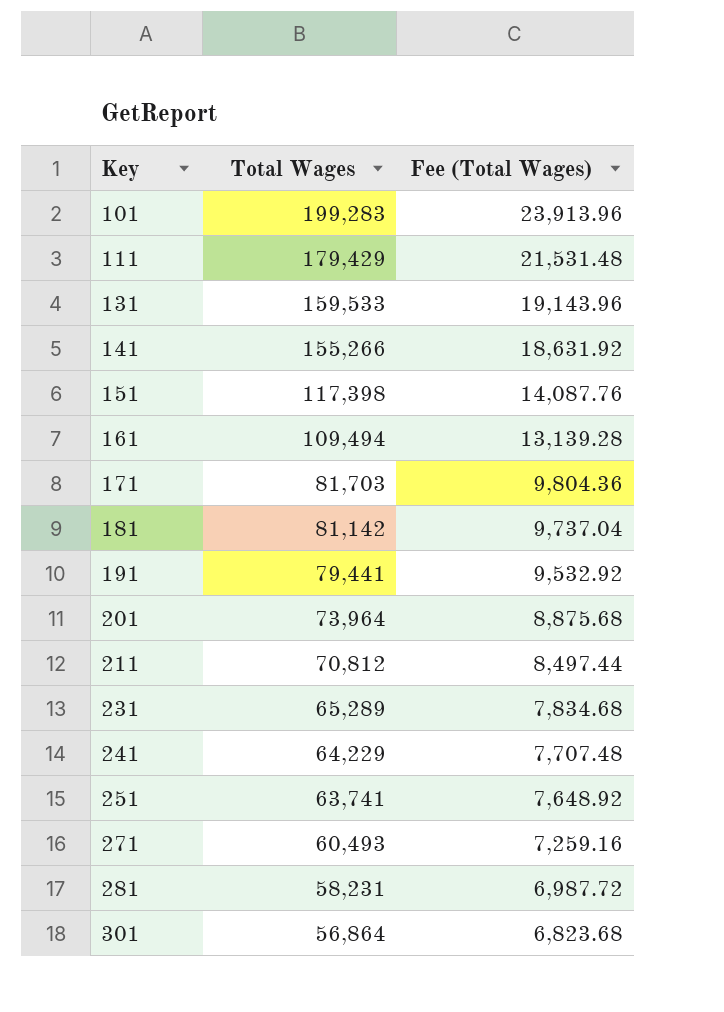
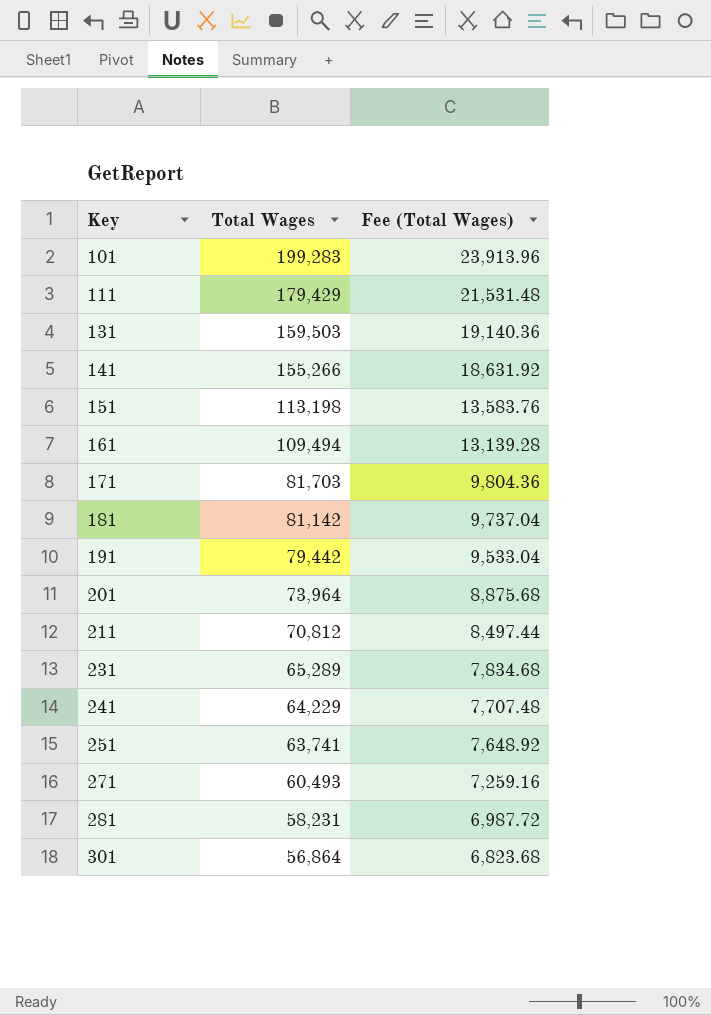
131 | Total Wages: 159,533 -> 159,503
131 | Fee (Total Wages): 19,143.96 -> 19,140.36
151 | Total Wages: 117,398 -> 113,198
151 | Fee (Total Wages): 14,087.76 -> 13,583.76
191 | Total Wages: 79,441 -> 79,442
191 | Fee (Total Wages): 9,532.92 -> 9,533.04

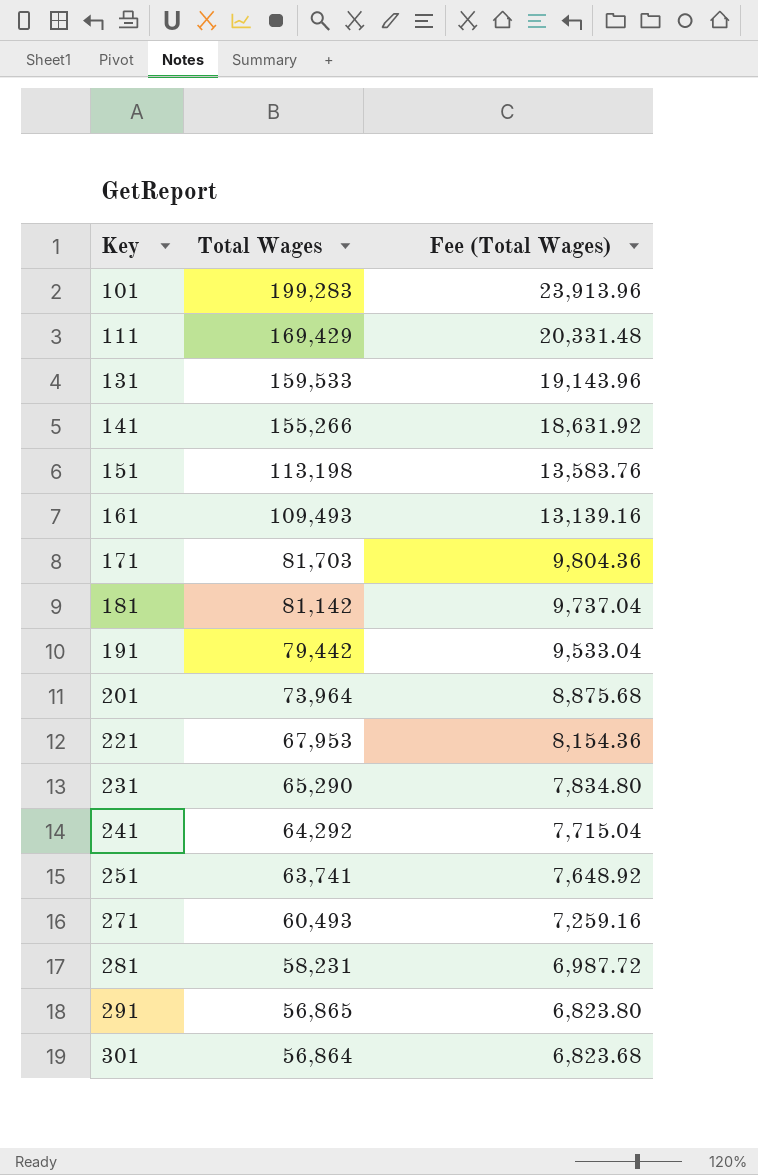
row 211: 70,812 | 8,497.44 -> none
111 | Total Wages: 179,429 -> 169,429
111 | Fee (Total Wages): 21,531.48 -> 20,331.48
131 | Total Wages: 159,503 -> 159,533
131 | Fee (Total Wages): 19,140.36 -> 19,143.96
161 | Total Wages: 109,494 -> 109,493
161 | Fee (Total Wages): 13,139.28 -> 13,139.16
row 221: none -> 67,953 | 8,154.36
231 | Total Wages: 65,289 -> 65,290
231 | Fee (Total Wages): 7,834.68 -> 7,834.80
241 | Total Wages: 64,229 -> 64,292
241 | Fee (Total Wages): 7,707.48 -> 7,715.04
row 291: none -> 56,865 | 6,823.80

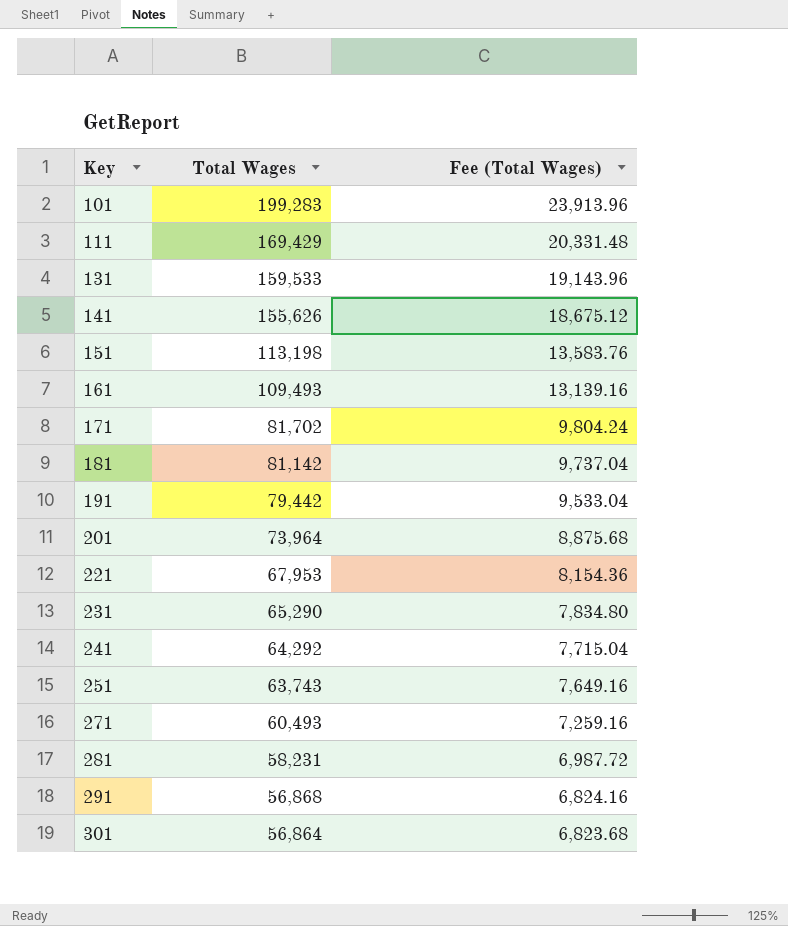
141 | Total Wages: 155,266 -> 155,626
141 | Fee (Total Wages): 18,631.92 -> 18,675.12
171 | Total Wages: 81,703 -> 81,702
171 | Fee (Total Wages): 9,804.36 -> 9,804.24
251 | Total Wages: 63,741 -> 63,743
251 | Fee (Total Wages): 7,648.92 -> 7,649.16
291 | Total Wages: 56,865 -> 56,868
291 | Fee (Total Wages): 6,823.80 -> 6,824.16

